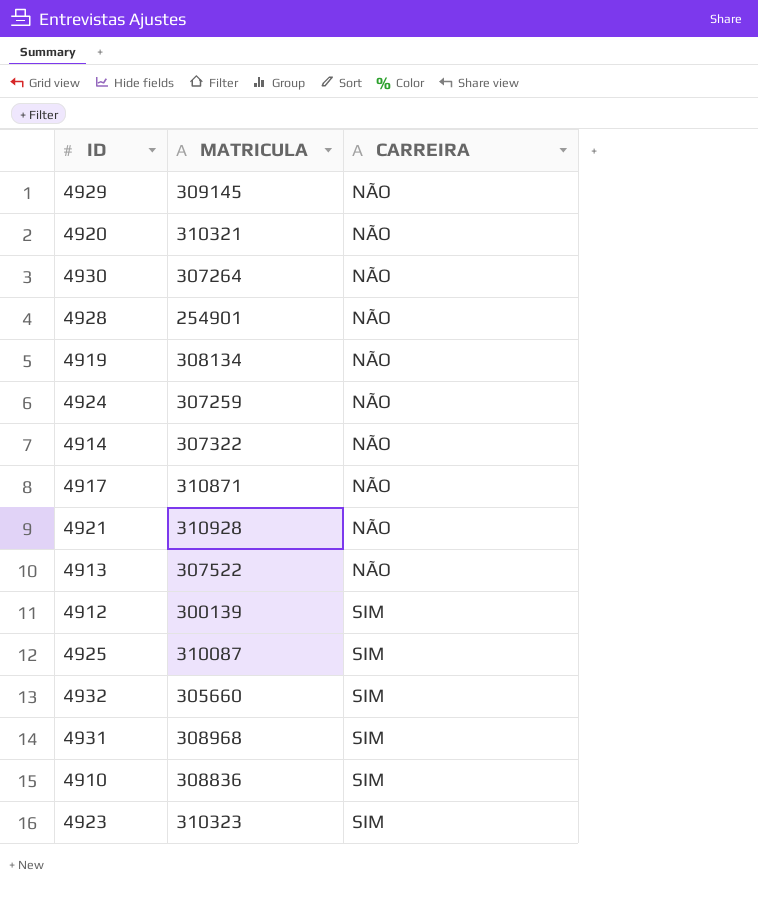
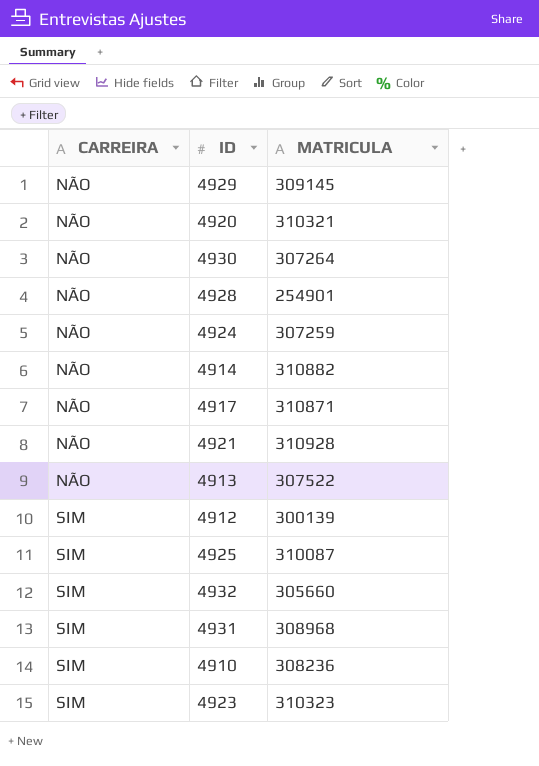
column CARREIRA | position: 3 -> 1
row 4919: 308134 | NÃO -> none
4914 | MATRICULA: 307322 -> 310882
4910 | MATRICULA: 308836 -> 308236

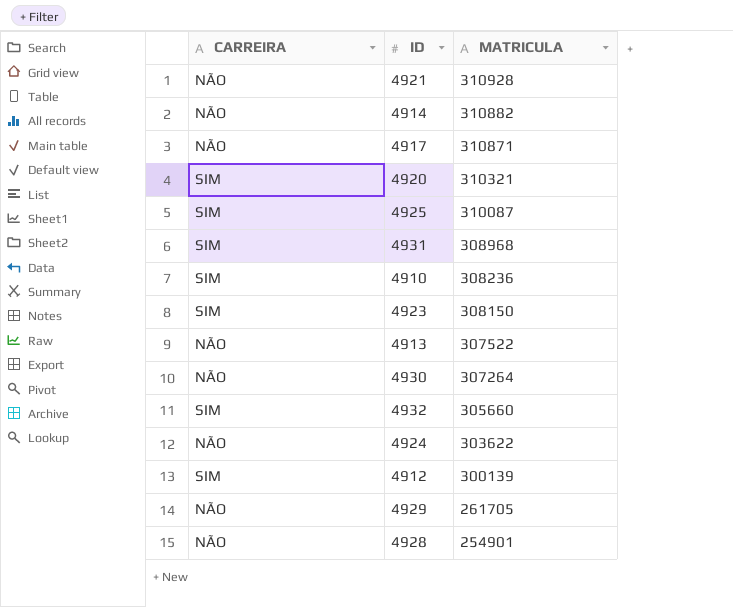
row order: CARREIRA ascending -> MATRICULA descending
4920 | CARREIRA: NÃO -> SIM
4923 | MATRICULA: 310323 -> 308150
4924 | MATRICULA: 307259 -> 303622
4929 | MATRICULA: 309145 -> 261705

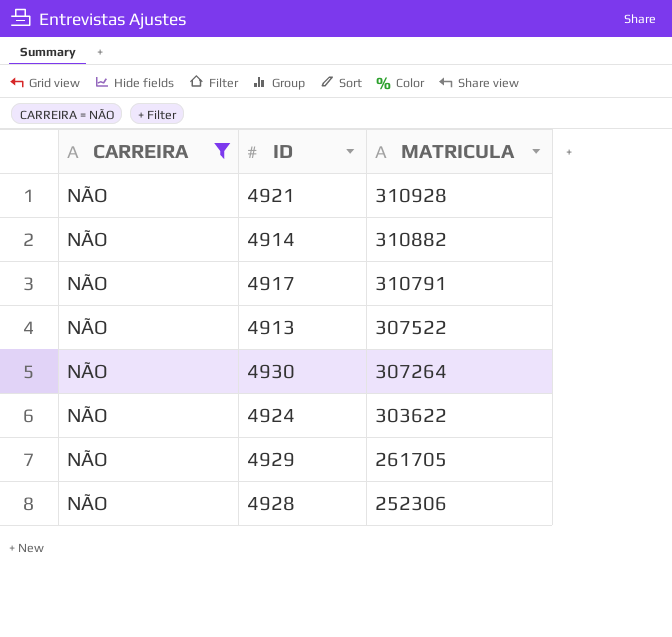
filter: none -> CARREIRA = NÃO
4917 | MATRICULA: 310871 -> 310791
4928 | MATRICULA: 254901 -> 252306

